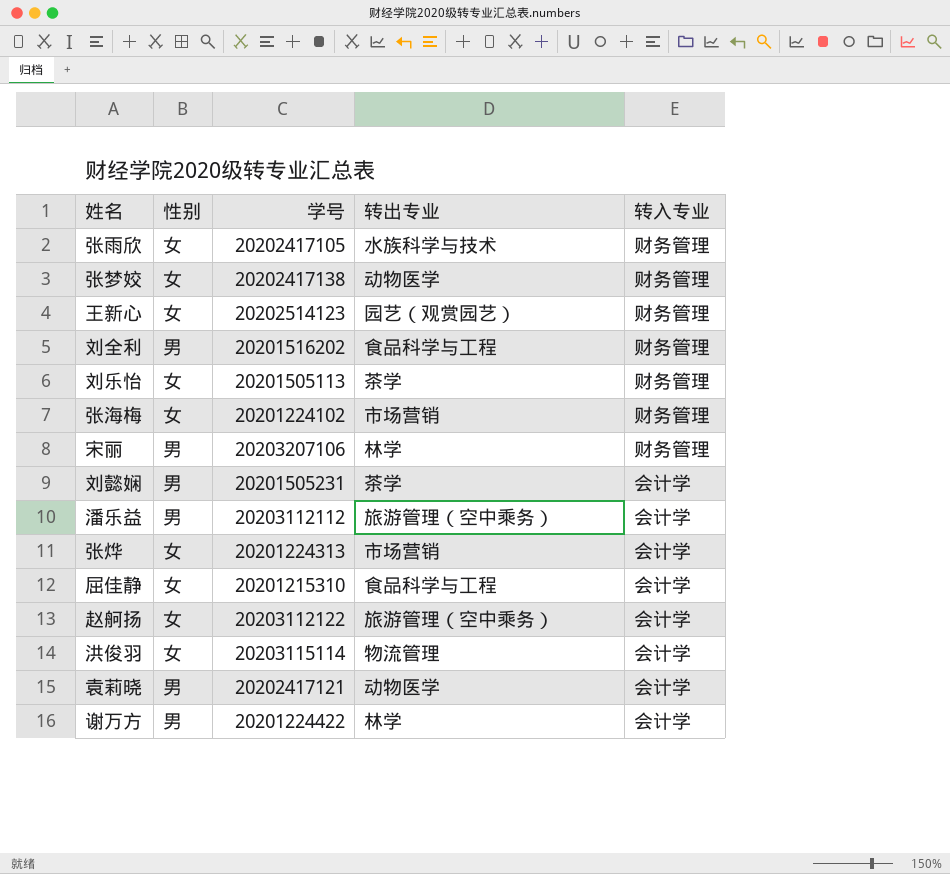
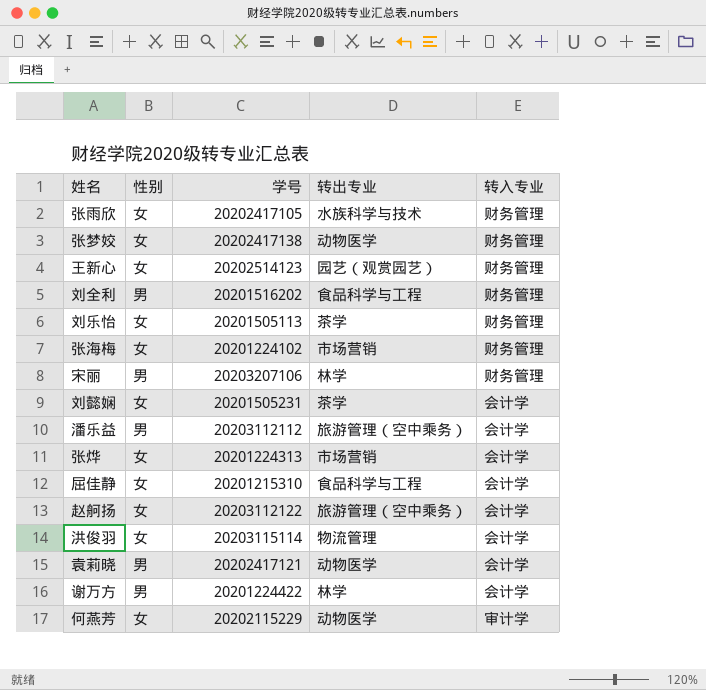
刘懿娴 | 性别: 男 -> 女
row 何燕芳: none -> 女 | 20202115229 | 动物医学 | 审计学

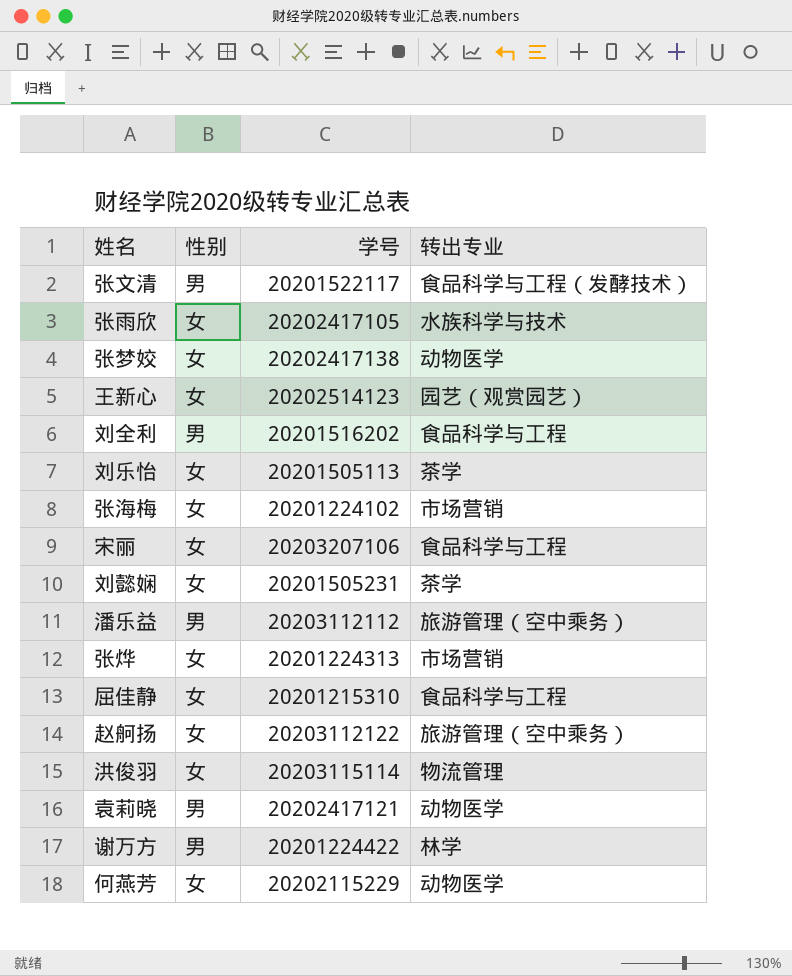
column 转入专业 | position: 5 -> none
row 张文清: none -> 男 | 20201522117 | 食品科学与工程（发酵技术）
宋丽 | 性别: 男 -> 女
宋丽 | 转出专业: 林学 -> 食品科学与工程

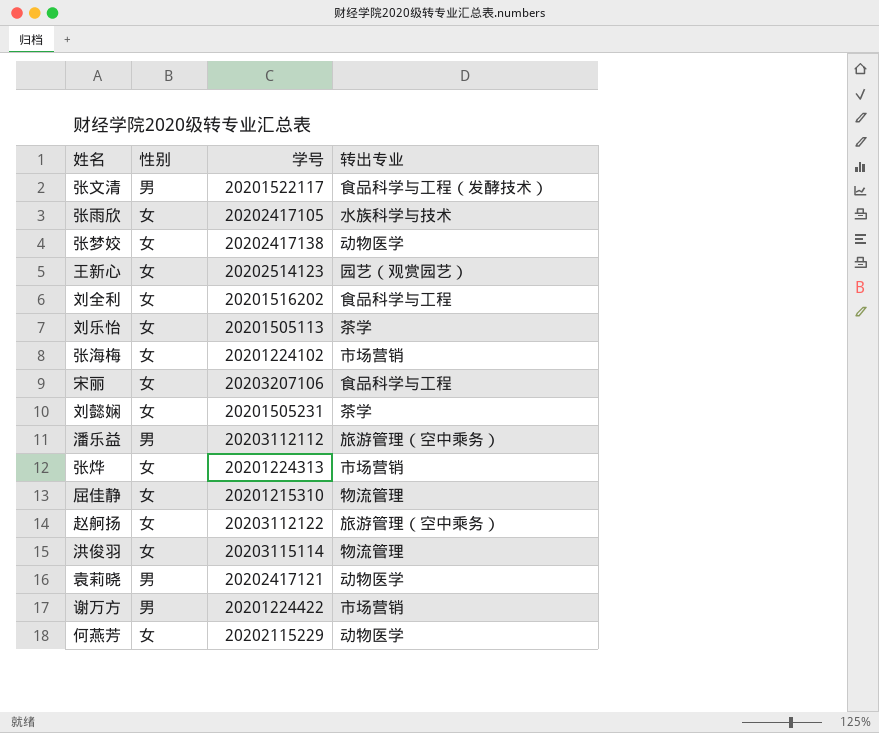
刘全利 | 性别: 男 -> 女
屈佳静 | 转出专业: 食品科学与工程 -> 物流管理
谢万方 | 转出专业: 林学 -> 市场营销

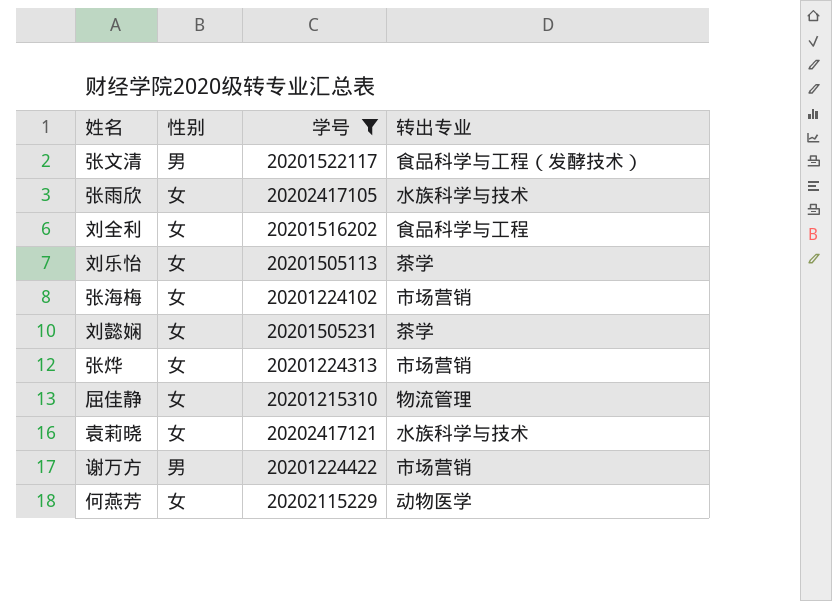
filter: none -> 学号 <= 20202417121
袁莉晓 | 性别: 男 -> 女
袁莉晓 | 转出专业: 动物医学 -> 水族科学与技术

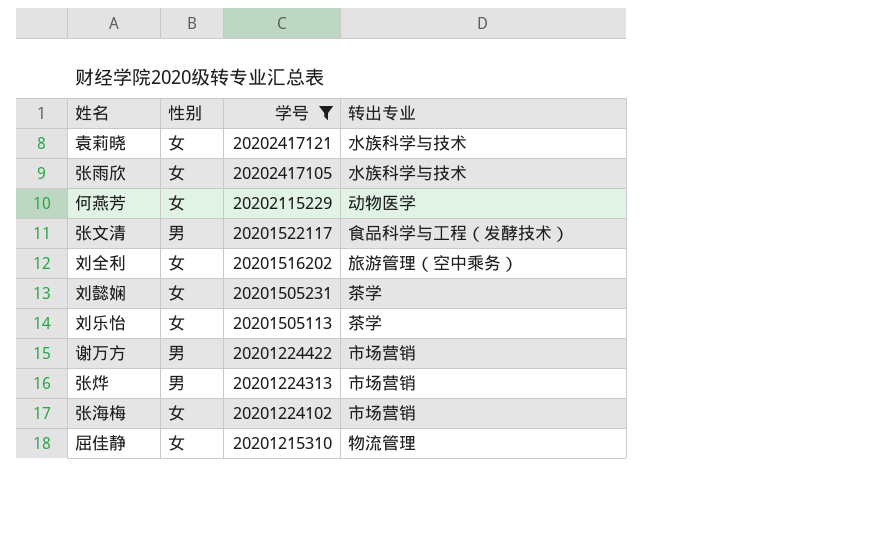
row order: none -> 学号 descending
刘全利 | 转出专业: 食品科学与工程 -> 旅游管理（空中乘务）
张烨 | 性别: 女 -> 男

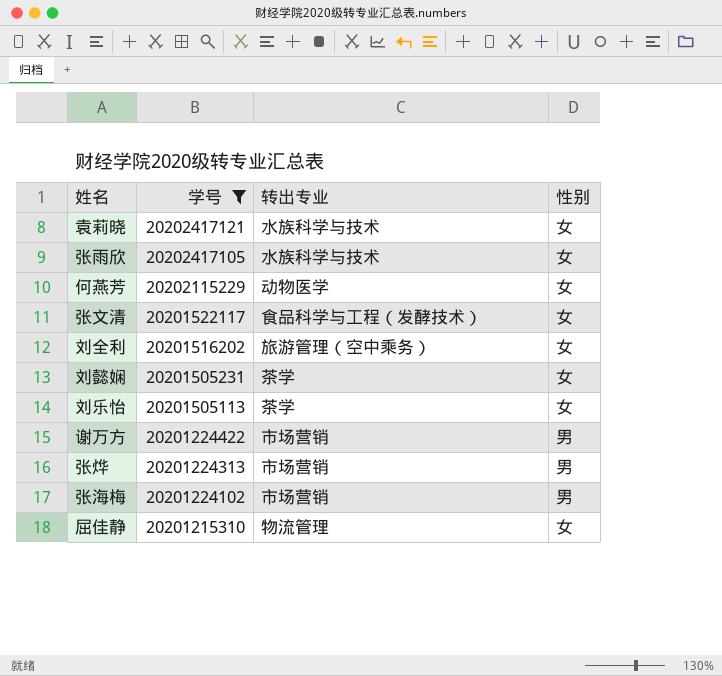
column 性别 | position: 2 -> 4
张文清 | 性别: 男 -> 女
张海梅 | 性别: 女 -> 男

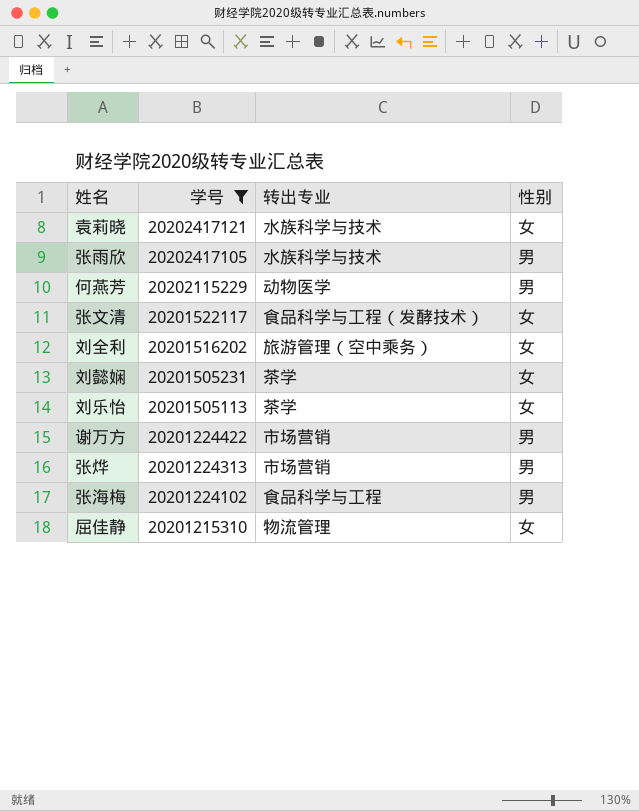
张雨欣 | 性别: 女 -> 男
何燕芳 | 性别: 女 -> 男
张海梅 | 转出专业: 市场营销 -> 食品科学与工程

